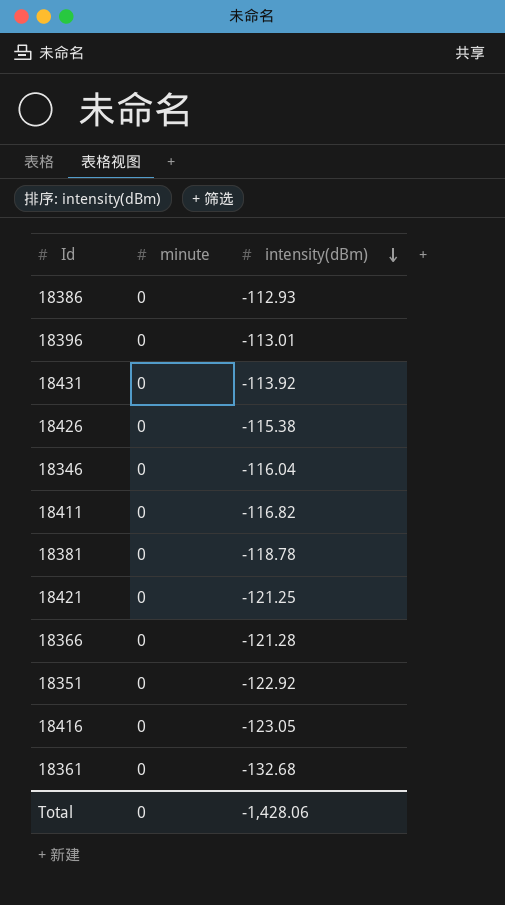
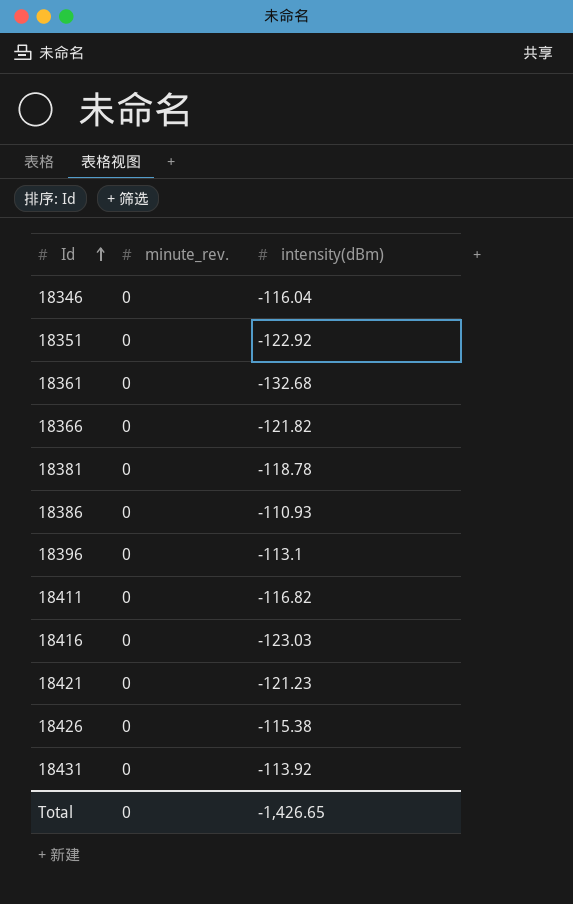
row order: intensity(dBm) descending -> Id ascending
column name: minute -> minute_rev.
18366 | intensity(dBm): -121.28 -> -121.82
18386 | intensity(dBm): -112.93 -> -110.93
18396 | intensity(dBm): -113.01 -> -113.1
18416 | intensity(dBm): -123.05 -> -123.03
18421 | intensity(dBm): -121.25 -> -121.23
Total | intensity(dBm): -1,428.06 -> -1,426.65

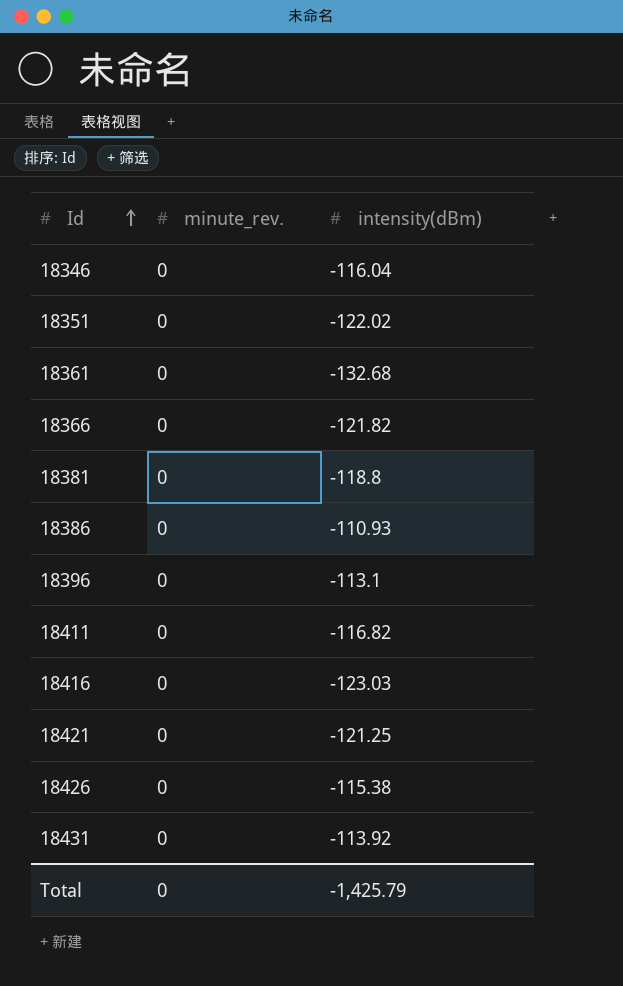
18351 | intensity(dBm): -122.92 -> -122.02
18381 | intensity(dBm): -118.78 -> -118.8
18421 | intensity(dBm): -121.23 -> -121.25
Total | intensity(dBm): -1,426.65 -> -1,425.79

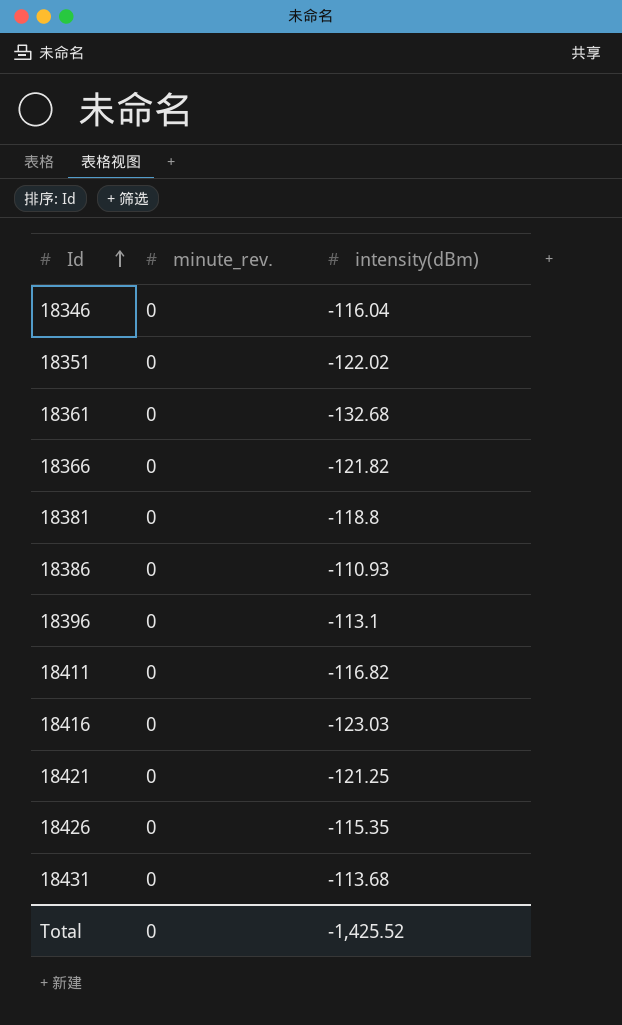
18426 | intensity(dBm): -115.38 -> -115.35
18431 | intensity(dBm): -113.92 -> -113.68
Total | intensity(dBm): -1,425.79 -> -1,425.52

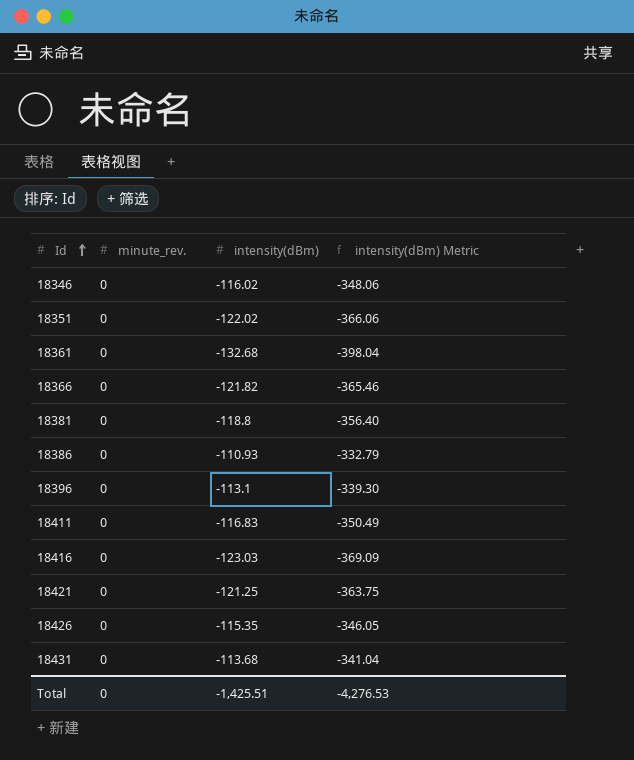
column intensity(dBm) Metric | formula: none -> [intensity(dBm)] * 3
18346 | intensity(dBm): -116.04 -> -116.02
18411 | intensity(dBm): -116.82 -> -116.83
Total | intensity(dBm): -1,425.52 -> -1,425.51

